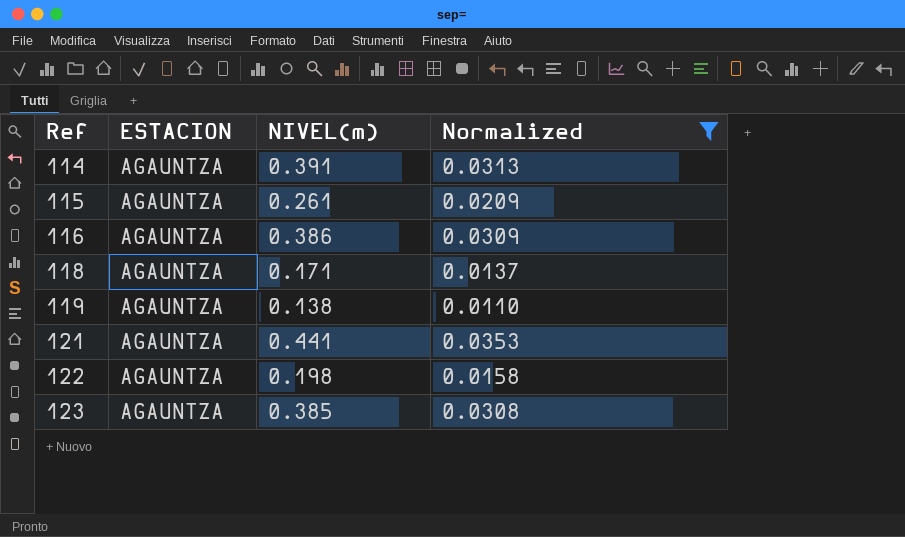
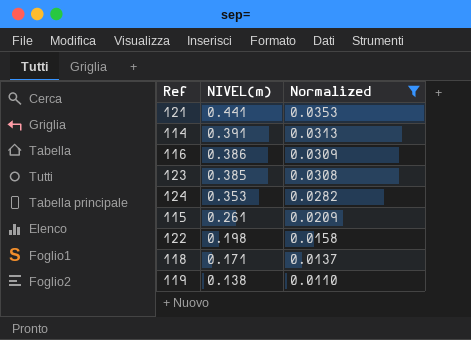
row order: Ref ascending -> NIVEL(m) descending
column ESTACION | position: 2 -> none
row 124: none -> 0.353 | 0.0282

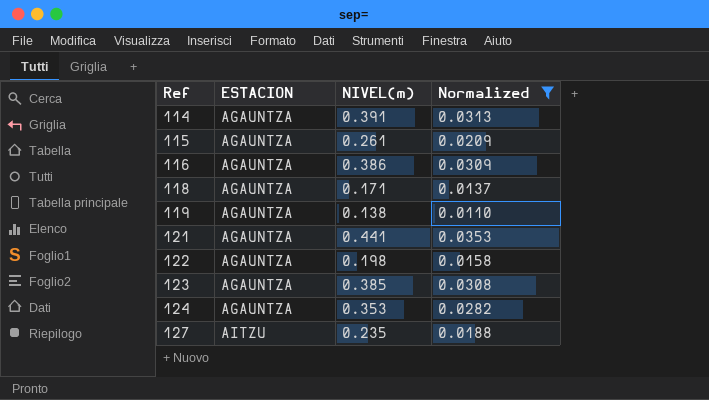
row order: NIVEL(m) descending -> Ref ascending
column ESTACION | position: none -> 2
row 127: none -> AITZU | 0.235 | 0.0188

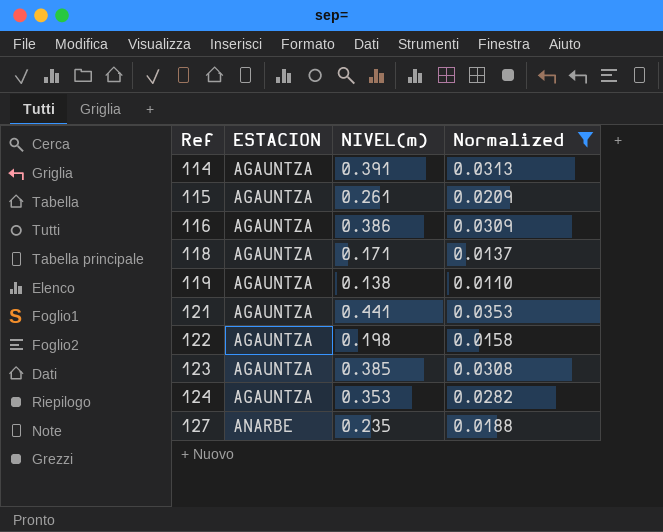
127 | ESTACION: AITZU -> ANARBE

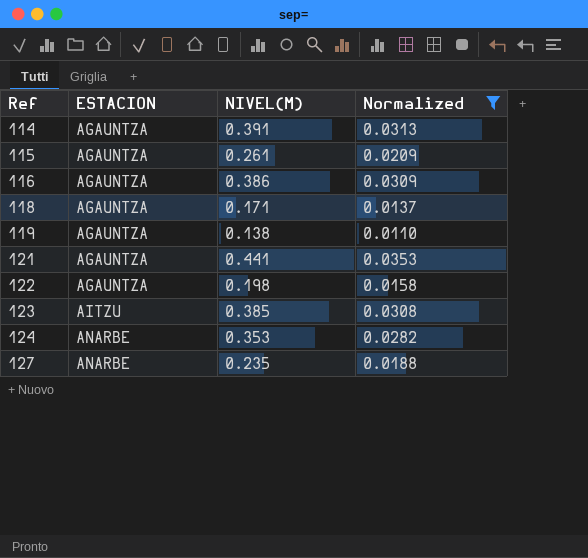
column name: NIVEL(m) -> NIVEL(M)
123 | ESTACION: AGAUNTZA -> AITZU
124 | ESTACION: AGAUNTZA -> ANARBE

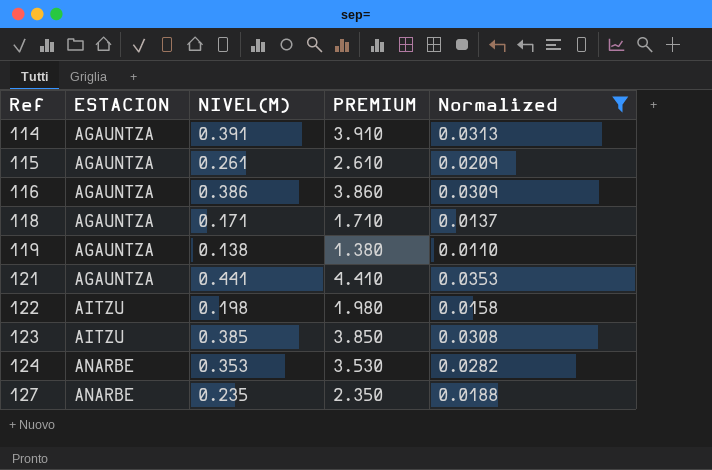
column PREMIUM | formula: none -> [NIVEL(M)] * 10
122 | ESTACION: AGAUNTZA -> AITZU

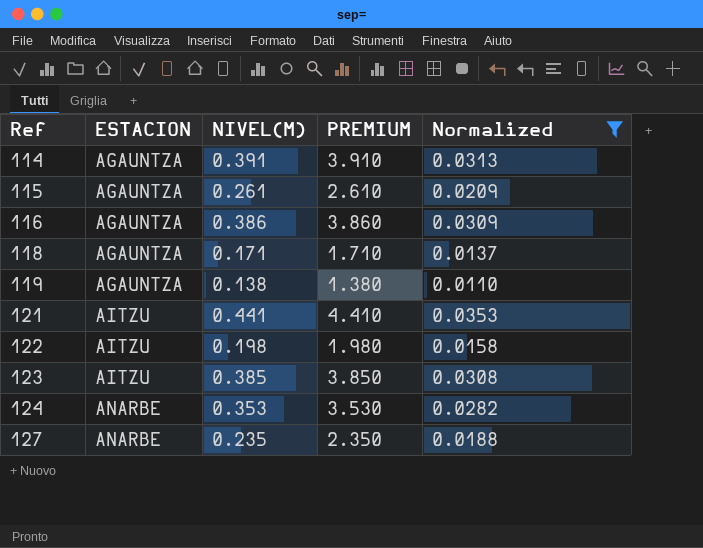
121 | ESTACION: AGAUNTZA -> AITZU

